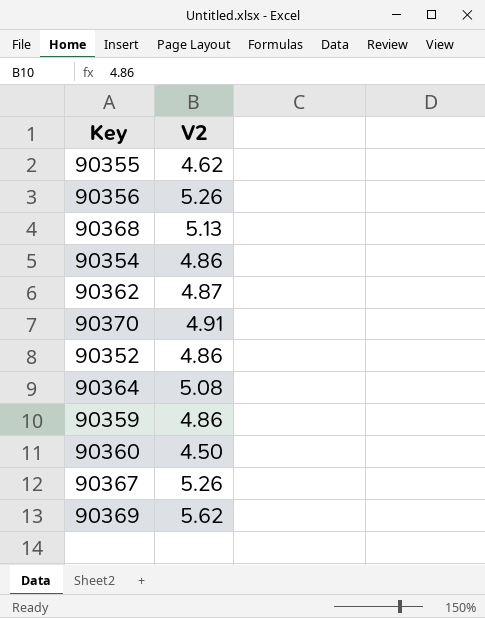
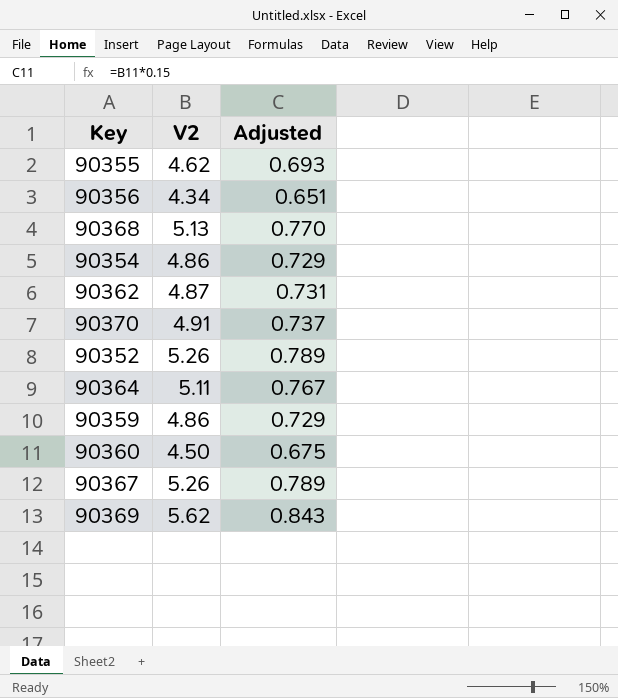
column Adjusted | formula: none -> [V2] * 0.15
90356 | V2: 5.26 -> 4.34
90352 | V2: 4.86 -> 5.26
90364 | V2: 5.08 -> 5.11

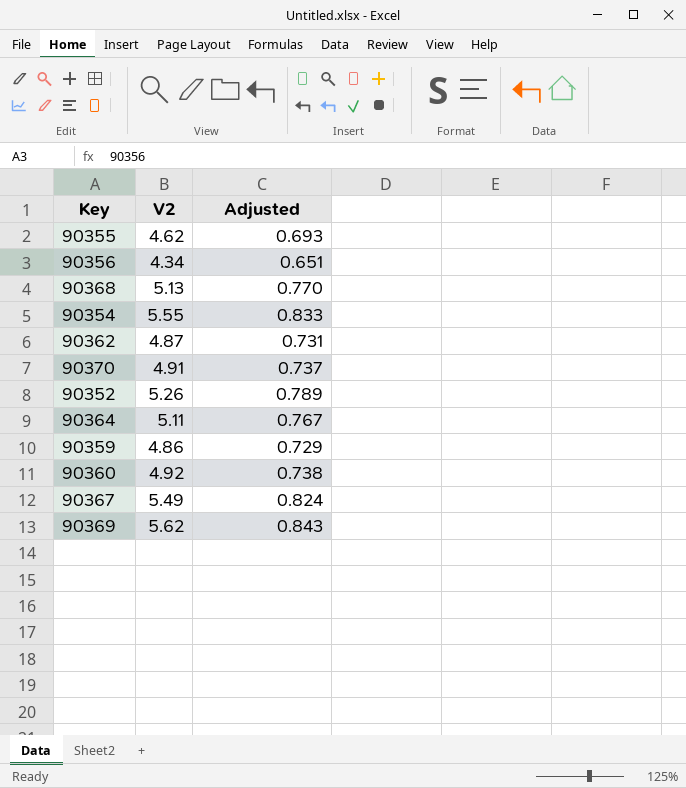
90354 | V2: 4.86 -> 5.55
90354 | Adjusted: 0.729 -> 0.833
90360 | V2: 4.50 -> 4.92
90360 | Adjusted: 0.675 -> 0.738
90367 | V2: 5.26 -> 5.49
90367 | Adjusted: 0.789 -> 0.824

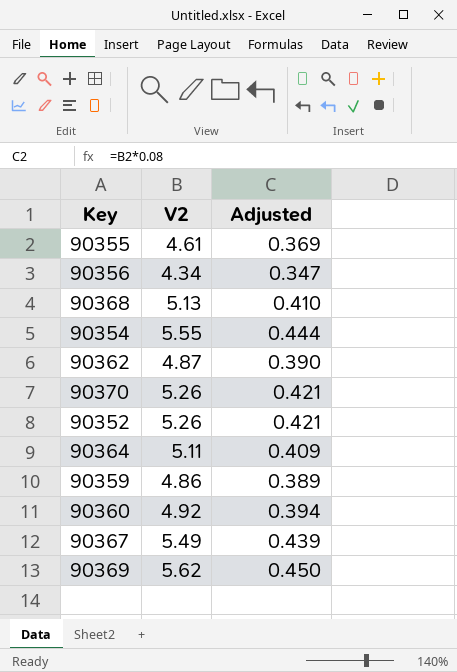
column Adjusted | formula: [V2] * 0.15 -> [V2] * 0.08
90355 | V2: 4.62 -> 4.61
90370 | V2: 4.91 -> 5.26

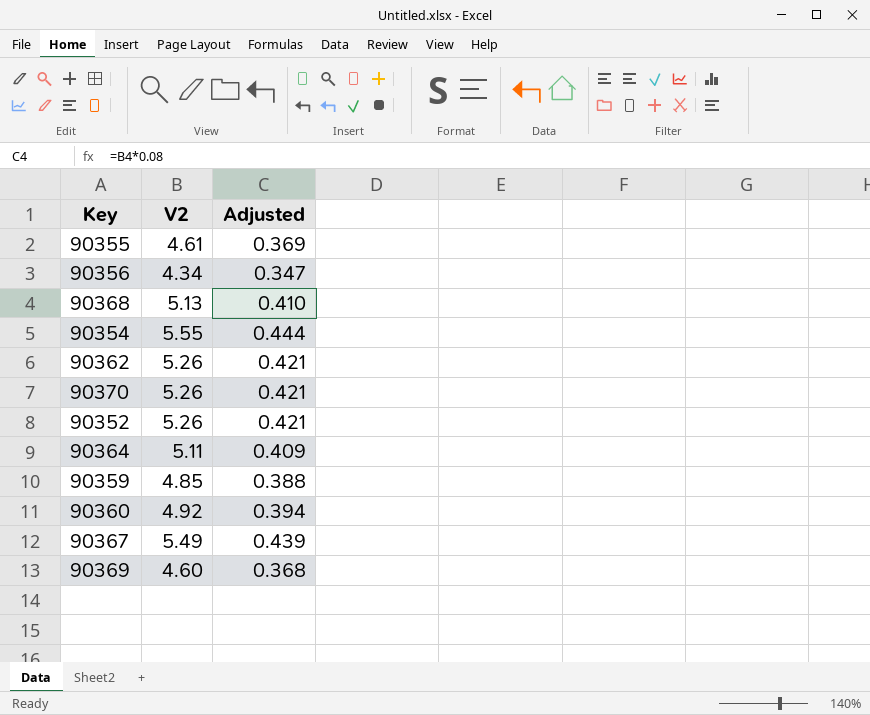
90362 | V2: 4.87 -> 5.26
90362 | Adjusted: 0.390 -> 0.421
90359 | V2: 4.86 -> 4.85
90359 | Adjusted: 0.389 -> 0.388
90369 | V2: 5.62 -> 4.60
90369 | Adjusted: 0.450 -> 0.368

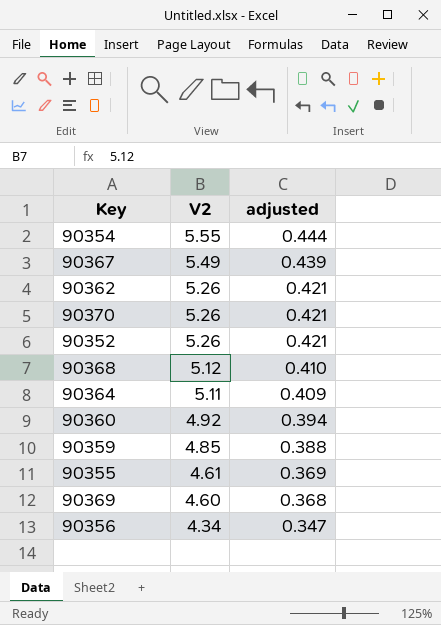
row order: none -> V2 descending
column name: Adjusted -> adjusted
90368 | V2: 5.13 -> 5.12

